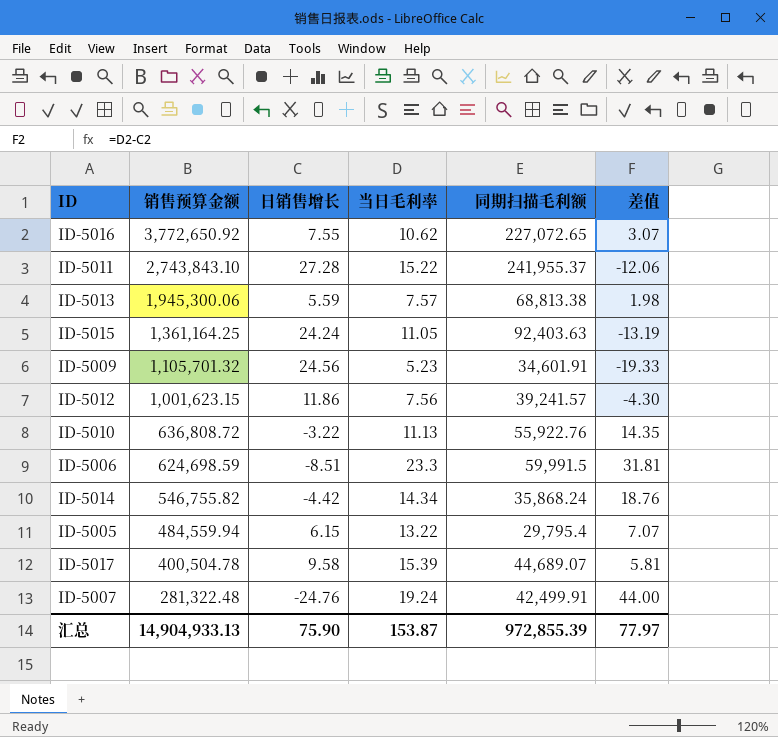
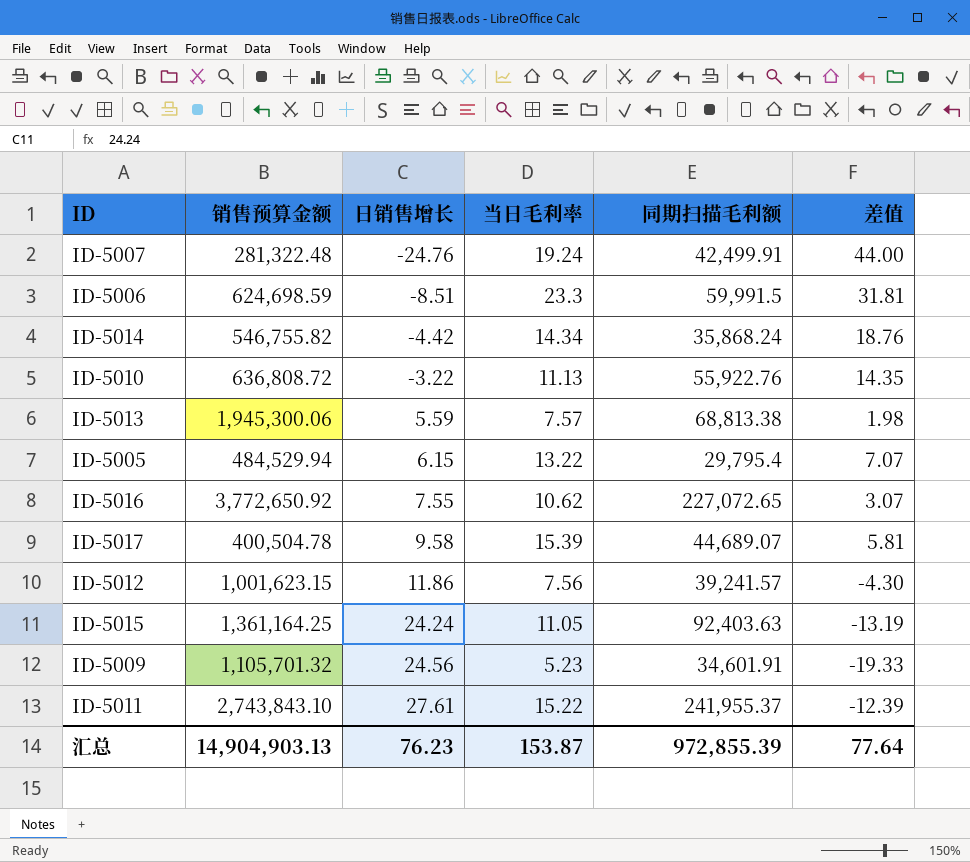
row order: 销售预算金额 descending -> 日销售增长 ascending
ID-5005 | 销售预算金额: 484,559.94 -> 484,529.94
ID-5011 | 日销售增长: 27.28 -> 27.61
ID-5011 | 差值: -12.06 -> -12.39
汇总 | 销售预算金额: 14,904,933.13 -> 14,904,903.13
汇总 | 日销售增长: 75.90 -> 76.23
汇总 | 差值: 77.97 -> 77.64

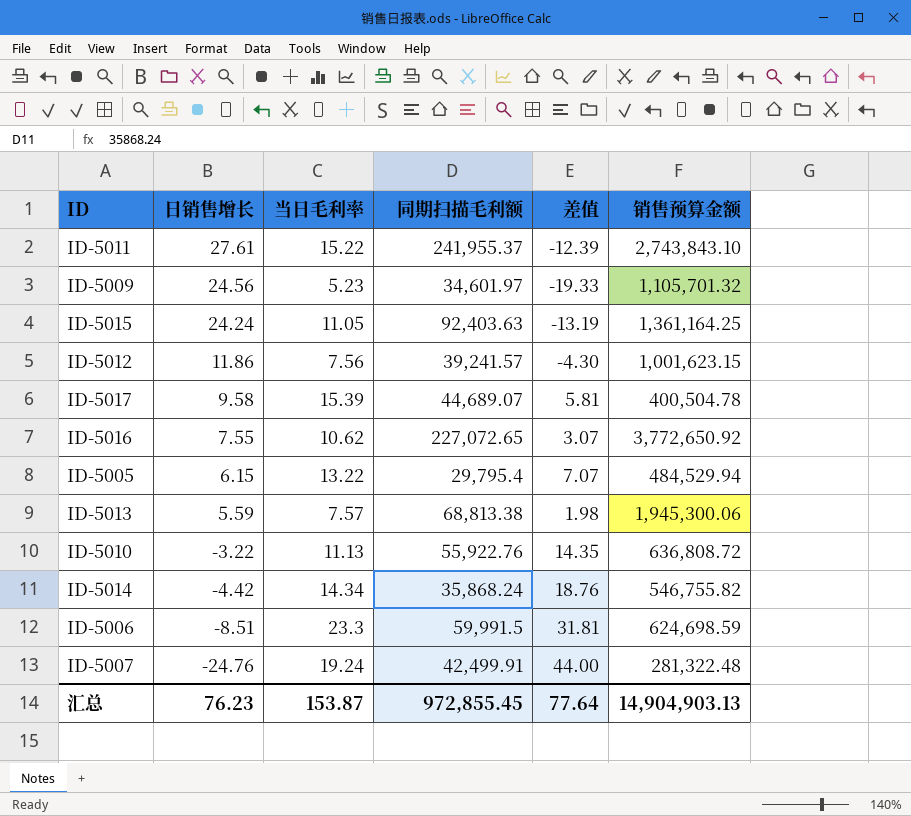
row order: 日销售增长 ascending -> 日销售增长 descending
column 销售预算金额 | position: 2 -> 6
ID-5009 | 同期扫描毛利额: 34,601.91 -> 34,601.97
汇总 | 同期扫描毛利额: 972,855.39 -> 972,855.45

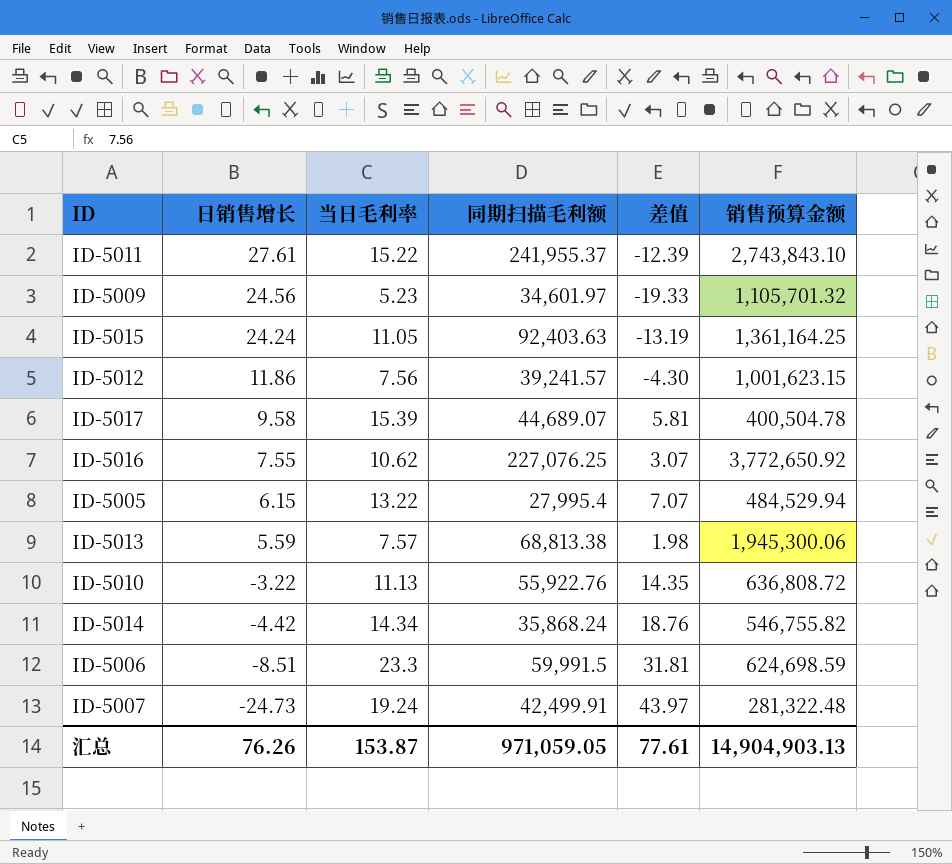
ID-5016 | 同期扫描毛利额: 227,072.65 -> 227,076.25
ID-5005 | 同期扫描毛利额: 29,795.4 -> 27,995.4
ID-5007 | 日销售增长: -24.76 -> -24.73
ID-5007 | 差值: 44.00 -> 43.97
汇总 | 日销售增长: 76.23 -> 76.26
汇总 | 同期扫描毛利额: 972,855.45 -> 971,059.05
汇总 | 差值: 77.64 -> 77.61

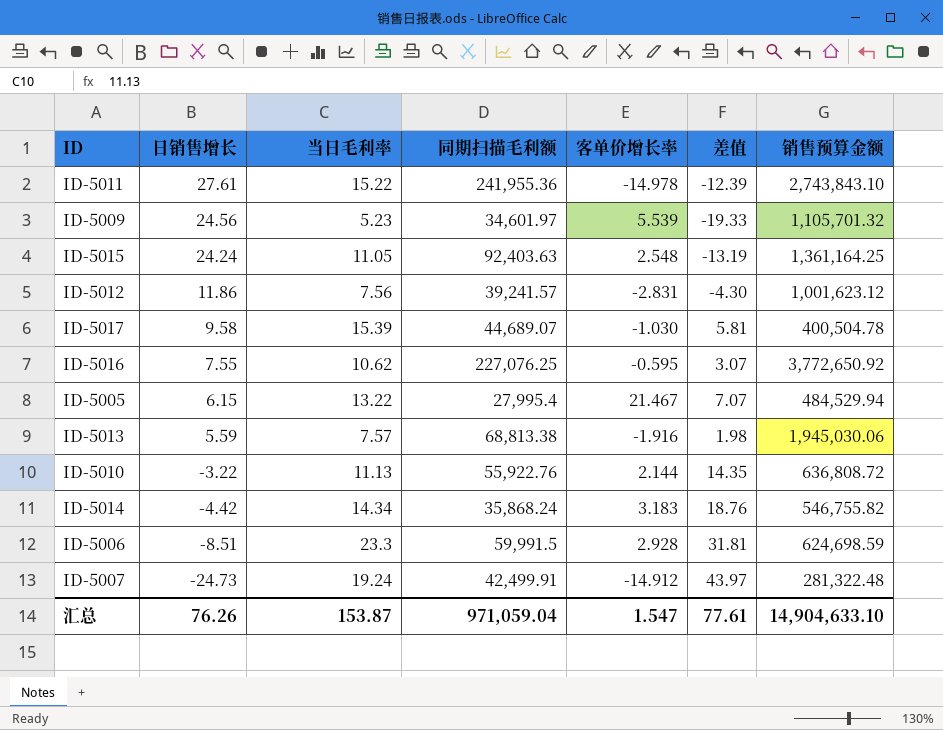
column 客单价增长率 | position: none -> 5
ID-5011 | 同期扫描毛利额: 241,955.37 -> 241,955.36
ID-5012 | 销售预算金额: 1,001,623.15 -> 1,001,623.12
ID-5013 | 销售预算金额: 1,945,300.06 -> 1,945,030.06
汇总 | 同期扫描毛利额: 971,059.05 -> 971,059.04
汇总 | 销售预算金额: 14,904,903.13 -> 14,904,633.10

